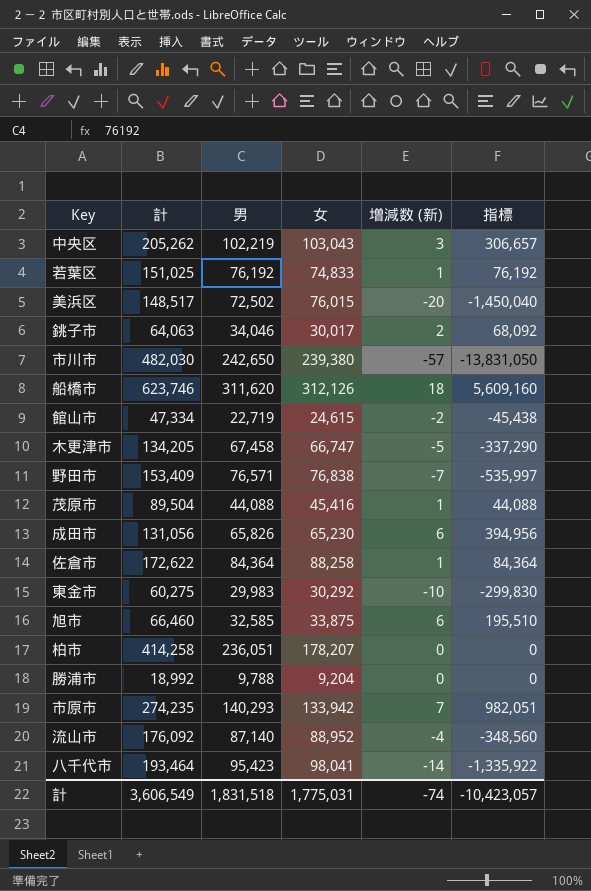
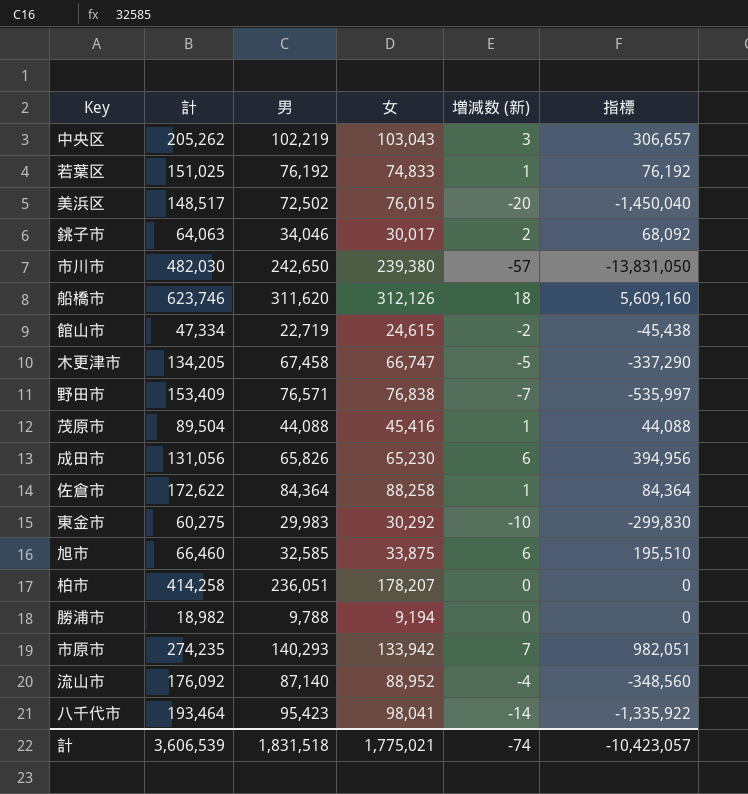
勝浦市 | 計: 18,992 -> 18,982
勝浦市 | 女: 9,204 -> 9,194
計 | 計: 3,606,549 -> 3,606,539
計 | 女: 1,775,031 -> 1,775,021

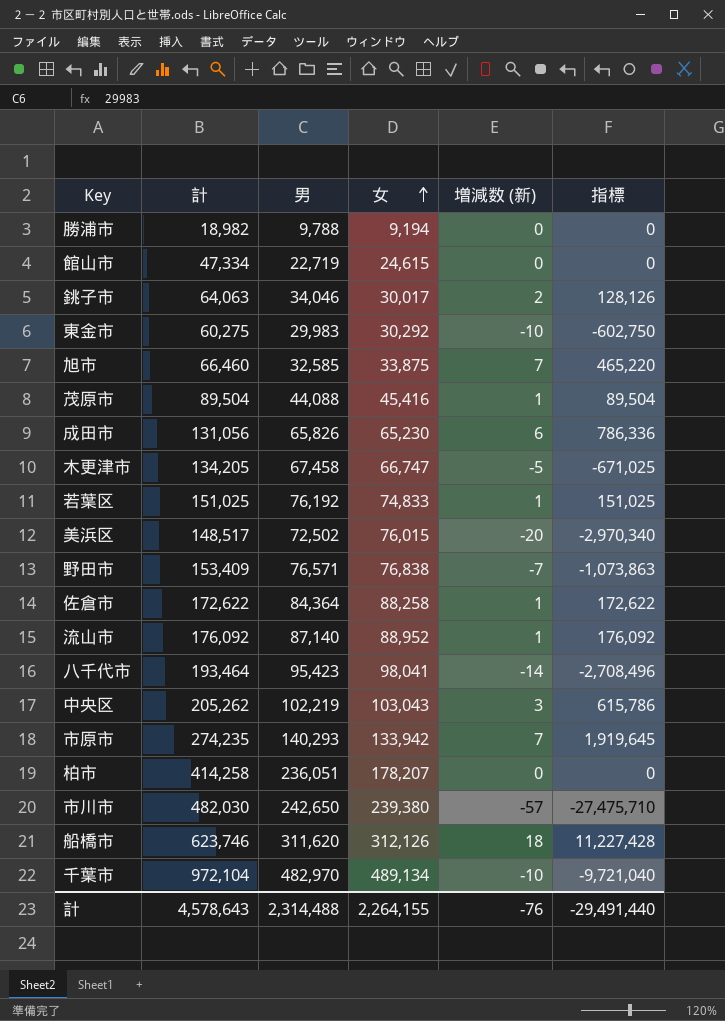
row order: none -> 女 ascending
column 指標 | formula: [男] * [増減数 (新)] -> [計] * [増減数 (新)]
館山市 | 増減数 (新): -2 -> 0
旭市 | 増減数 (新): 6 -> 7
流山市 | 増減数 (新): -4 -> 1
row 千葉市: none -> 972,104 | 482,970 | 489,134 | -10 | -9,721,040
計 | 計: 3,606,539 -> 4,578,643
計 | 男: 1,831,518 -> 2,314,488
計 | 女: 1,775,021 -> 2,264,155
計 | 増減数 (新): -74 -> -76
計 | 指標: -10,423,057 -> -29,491,440

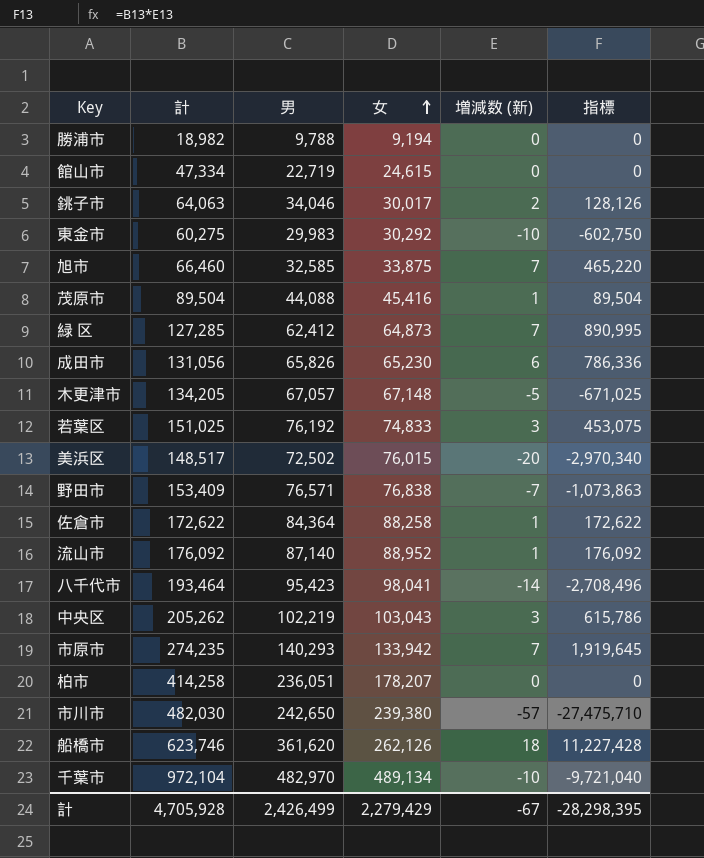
row 緑 区: none -> 127,285 | 62,412 | 64,873 | 7 | 890,995
木更津市 | 男: 67,458 -> 67,057
木更津市 | 女: 66,747 -> 67,148
若葉区 | 増減数 (新): 1 -> 3
若葉区 | 指標: 151,025 -> 453,075
船橋市 | 男: 311,620 -> 361,620
船橋市 | 女: 312,126 -> 262,126
計 | 計: 4,578,643 -> 4,705,928
計 | 男: 2,314,488 -> 2,426,499
計 | 女: 2,264,155 -> 2,279,429
計 | 増減数 (新): -76 -> -67
計 | 指標: -29,491,440 -> -28,298,395

